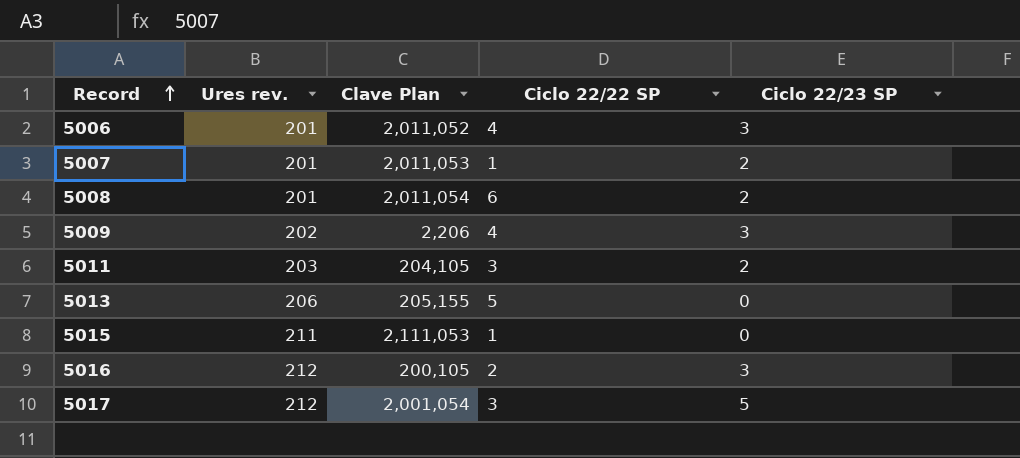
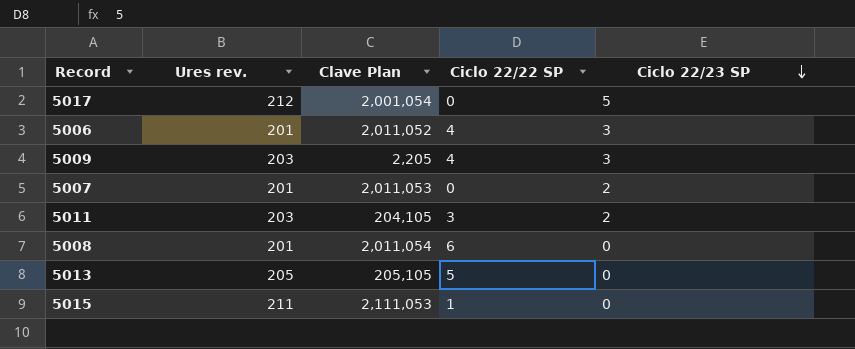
row order: Record ascending -> Ciclo 22/23 SP descending
row 5016: 212 | 200,105 | 2 | 3 -> none
5017 | Ciclo 22/22 SP: 3 -> 0
5009 | Ures rev.: 202 -> 203
5009 | Clave Plan: 2,206 -> 2,205
5007 | Ciclo 22/22 SP: 1 -> 0
5008 | Ciclo 22/23 SP: 2 -> 0
5013 | Ures rev.: 206 -> 205
5013 | Clave Plan: 205,155 -> 205,105

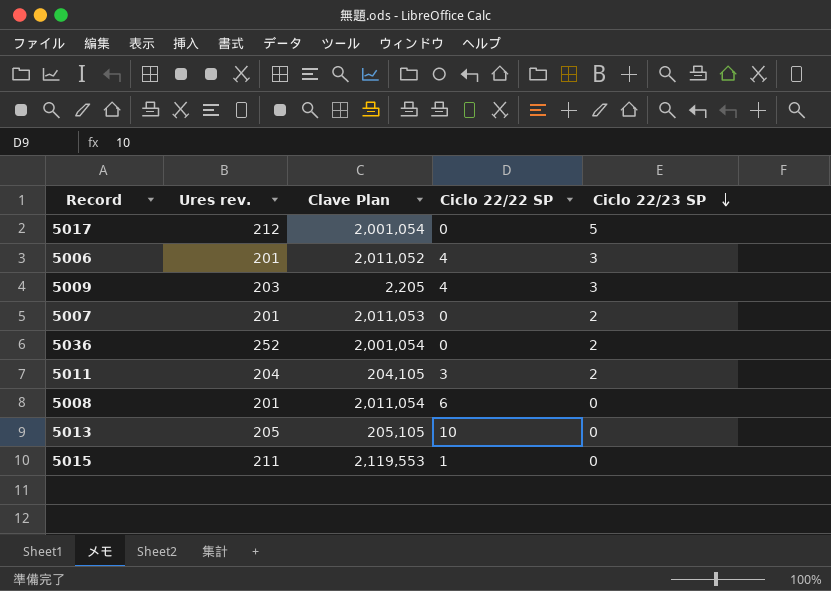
row 5036: none -> 252 | 2,001,054 | 0 | 2
5011 | Ures rev.: 203 -> 204
5013 | Ciclo 22/22 SP: 5 -> 10
5015 | Clave Plan: 2,111,053 -> 2,119,553

